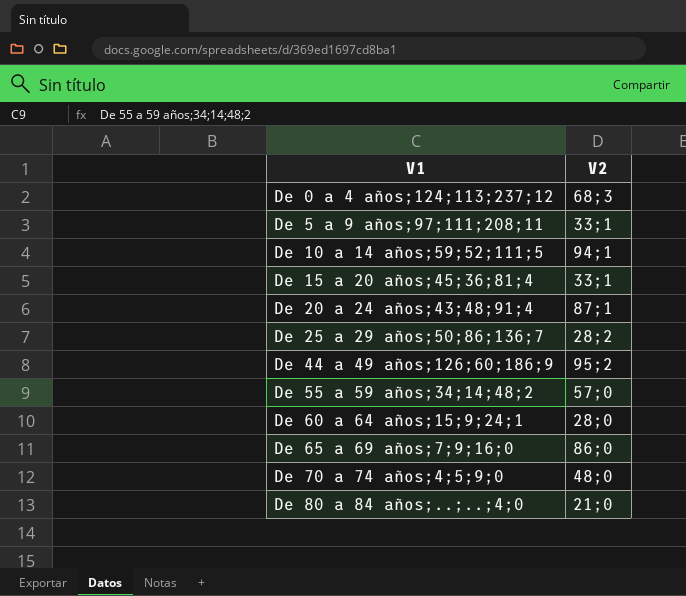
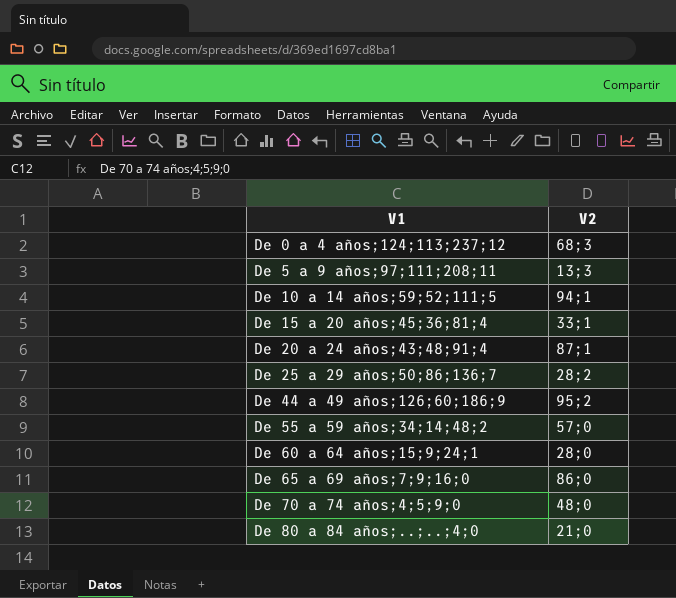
De 5 a 9 años;97;111;208;11 | V2: 33;1 -> 13;3

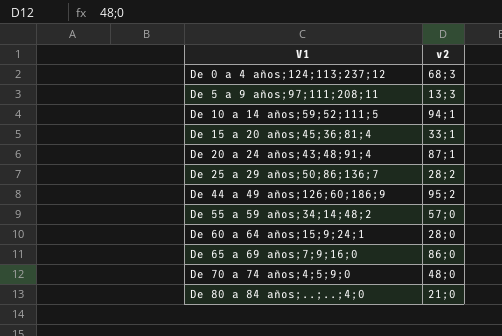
column name: V2 -> v2

